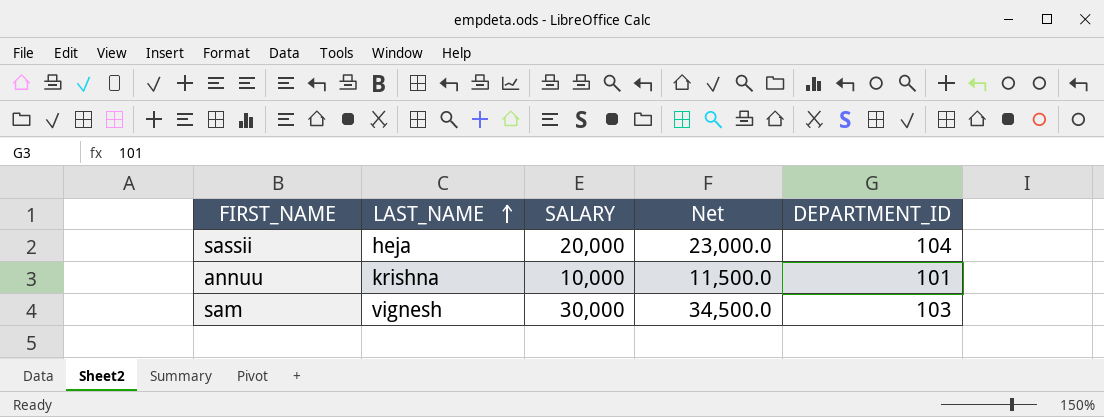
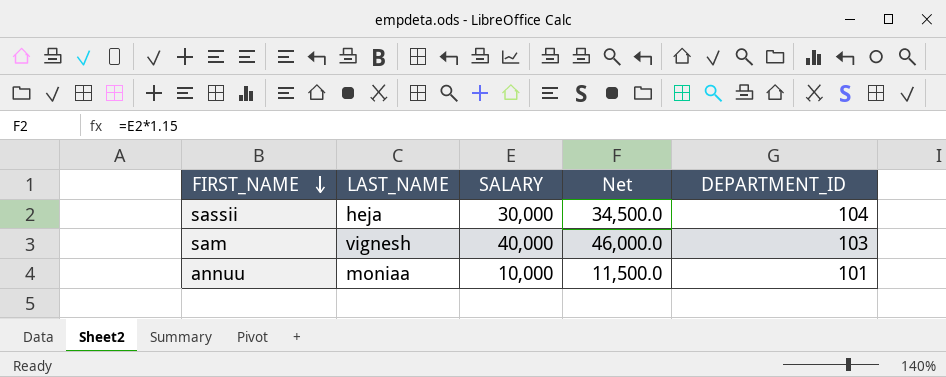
row order: LAST_NAME ascending -> FIRST_NAME descending
sassii | SALARY: 20,000 -> 30,000
sassii | Net: 23,000.0 -> 34,500.0
sam | SALARY: 30,000 -> 40,000
sam | Net: 34,500.0 -> 46,000.0
annuu | LAST_NAME: krishna -> moniaa

